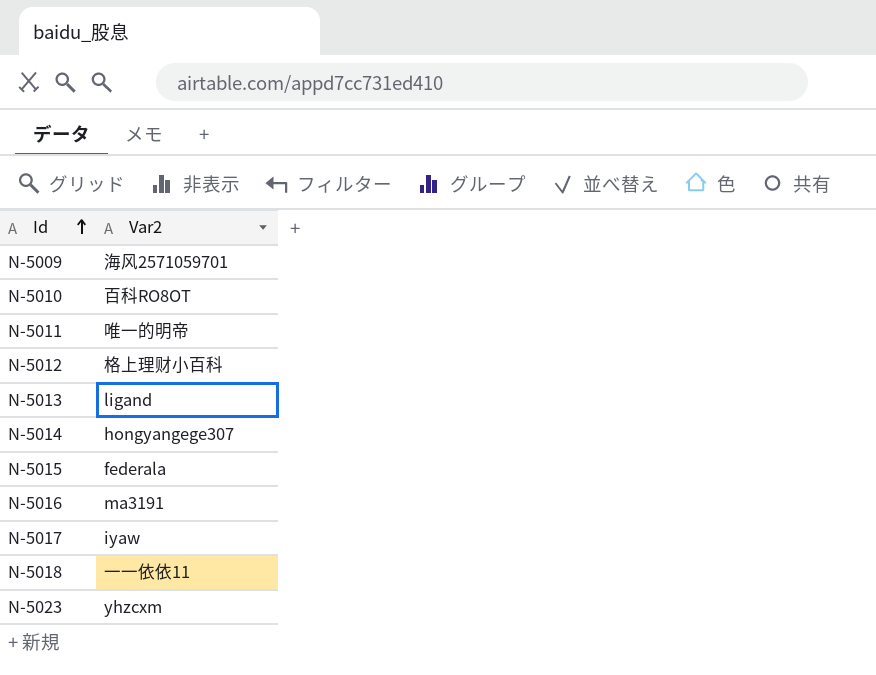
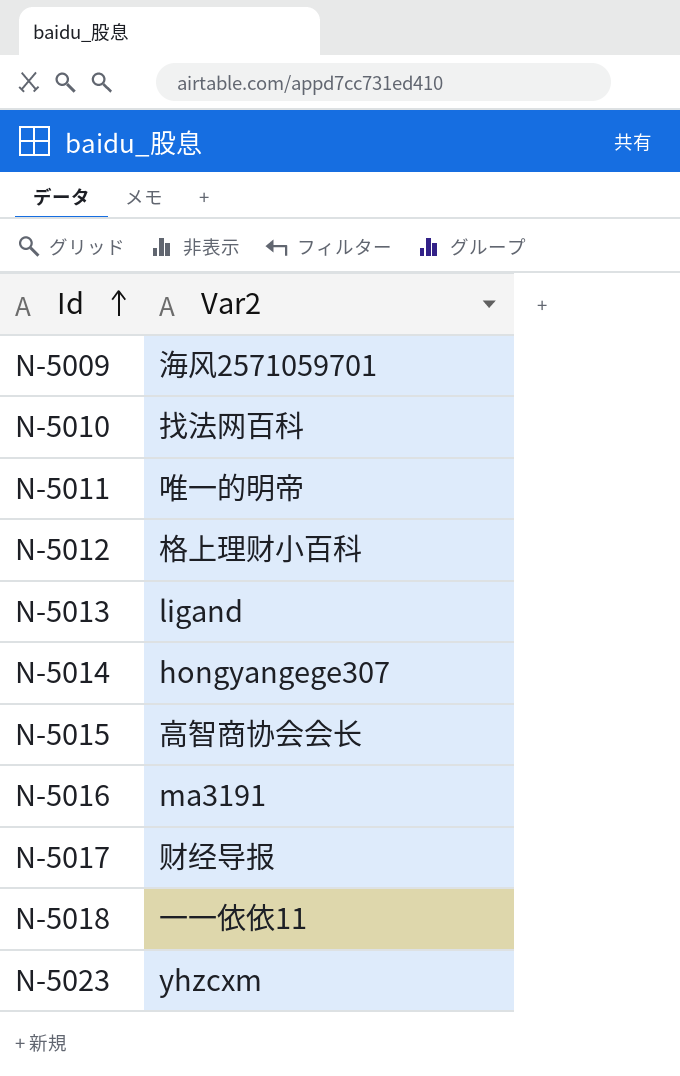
N-5010 | Var2: 百科RO8OT -> 找法网百科
N-5015 | Var2: federala -> 高智商协会会长
N-5017 | Var2: iyaw -> 财经导报

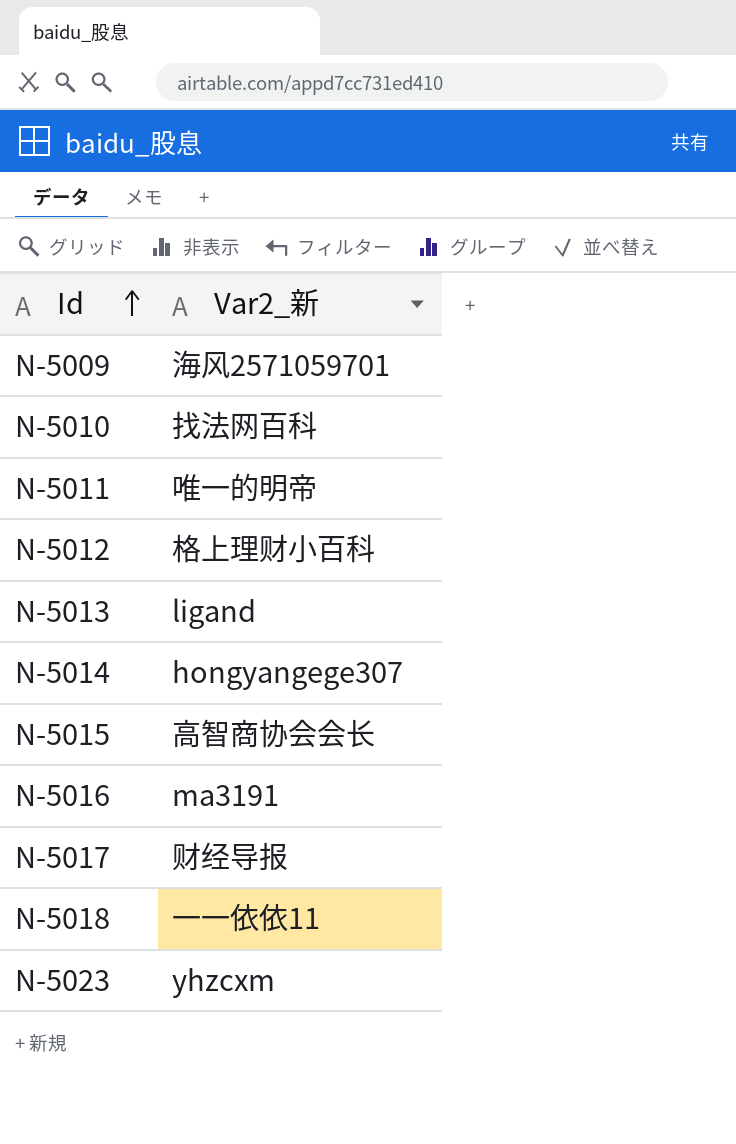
column name: Var2 -> Var2_新

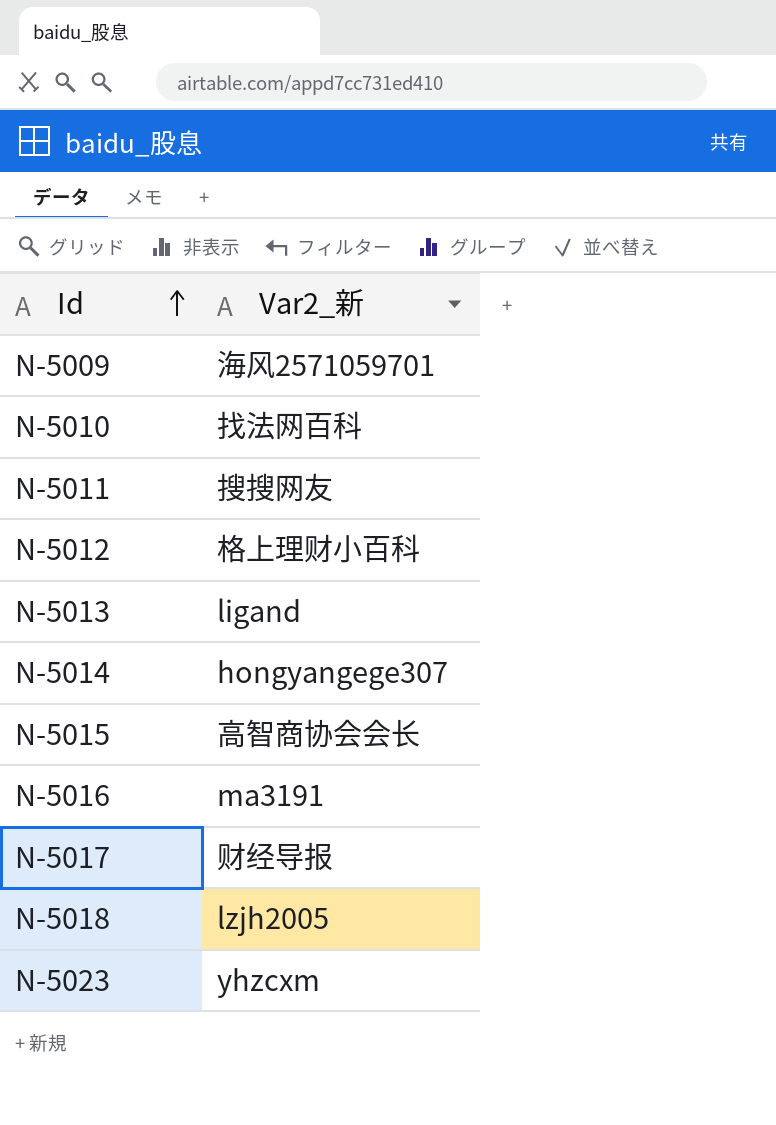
N-5011 | Var2_新: 唯一的明帝 -> 搜搜网友
N-5018 | Var2_新: 一一依依11 -> lzjh2005

